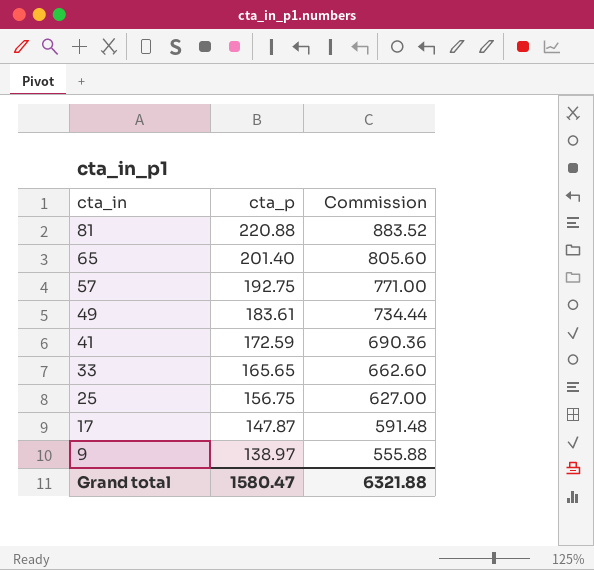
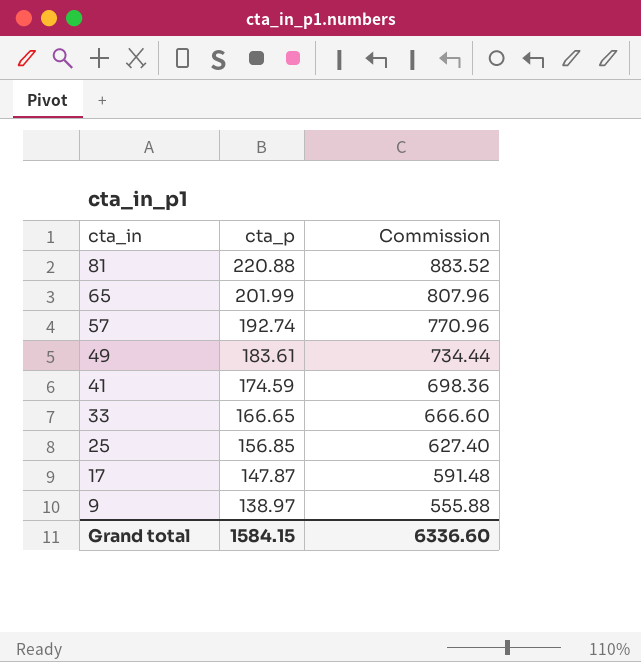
65 | cta_p: 201.40 -> 201.99
65 | Commission: 805.60 -> 807.96
57 | cta_p: 192.75 -> 192.74
57 | Commission: 771.00 -> 770.96
41 | cta_p: 172.59 -> 174.59
41 | Commission: 690.36 -> 698.36
33 | cta_p: 165.65 -> 166.65
33 | Commission: 662.60 -> 666.60
25 | cta_p: 156.75 -> 156.85
25 | Commission: 627.00 -> 627.40
Grand total | cta_p: 1580.47 -> 1584.15
Grand total | Commission: 6321.88 -> 6336.60

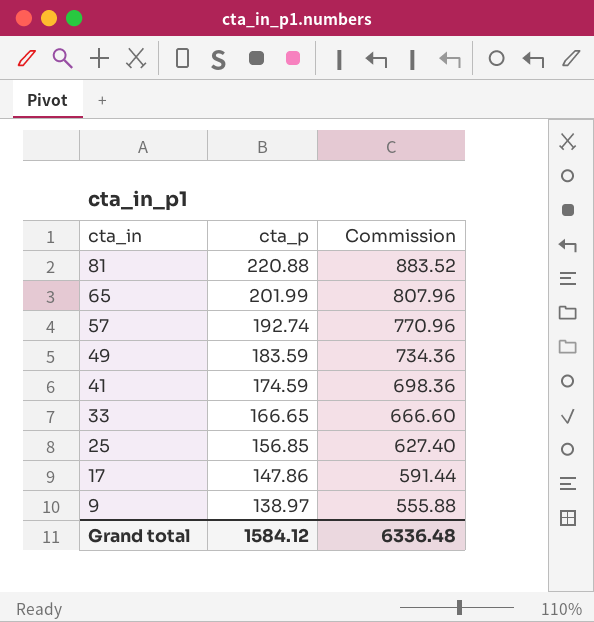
49 | cta_p: 183.61 -> 183.59
49 | Commission: 734.44 -> 734.36
17 | cta_p: 147.87 -> 147.86
17 | Commission: 591.48 -> 591.44
Grand total | cta_p: 1584.15 -> 1584.12
Grand total | Commission: 6336.60 -> 6336.48

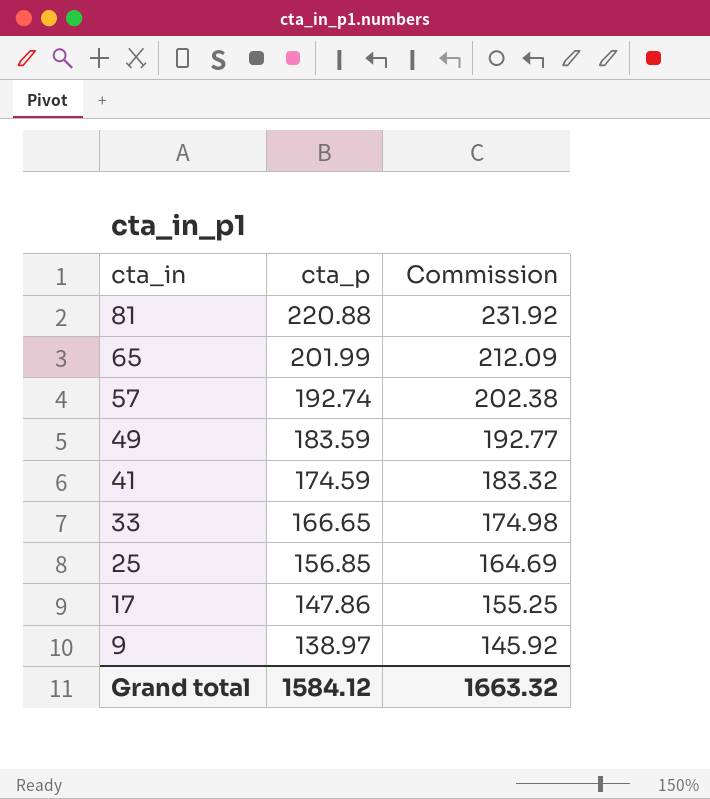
column Commission | formula: [cta_p] * 4 -> [cta_p] * 1.05
Grand total | Commission: 6336.48 -> 1663.32

